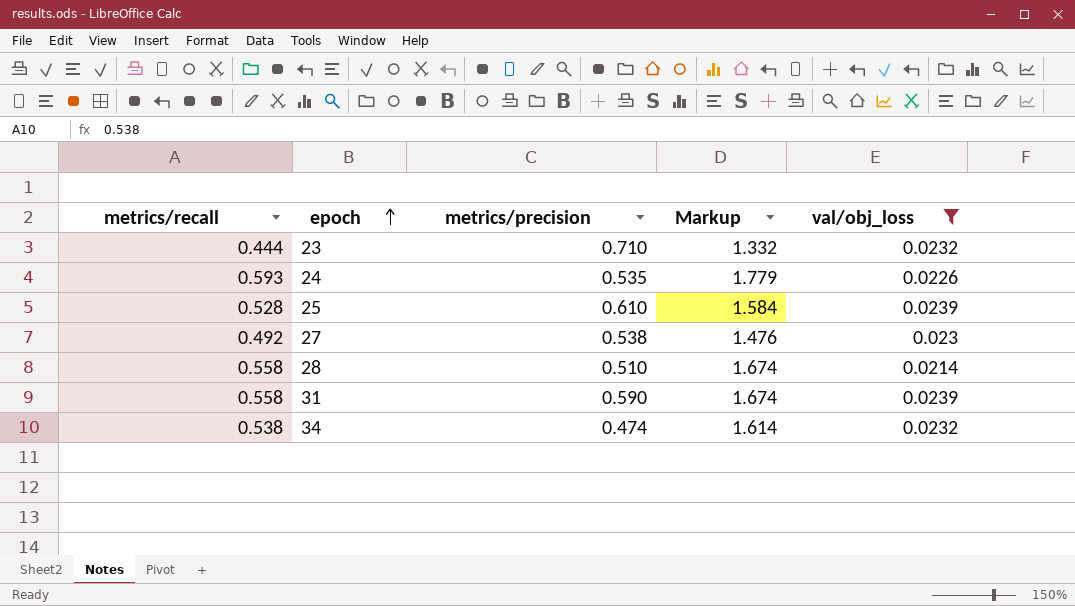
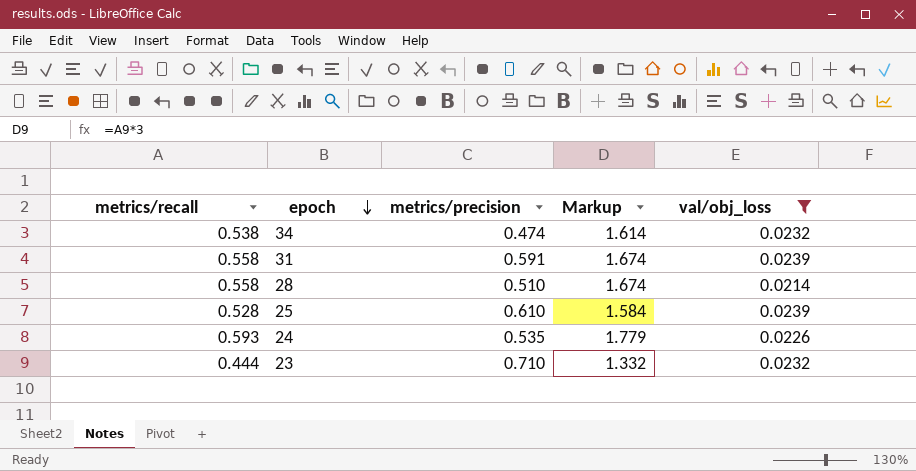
row order: epoch ascending -> epoch descending
row 27: 0.492 | 0.538 | 1.476 | 0.023 -> none
31 | metrics/precision: 0.590 -> 0.591

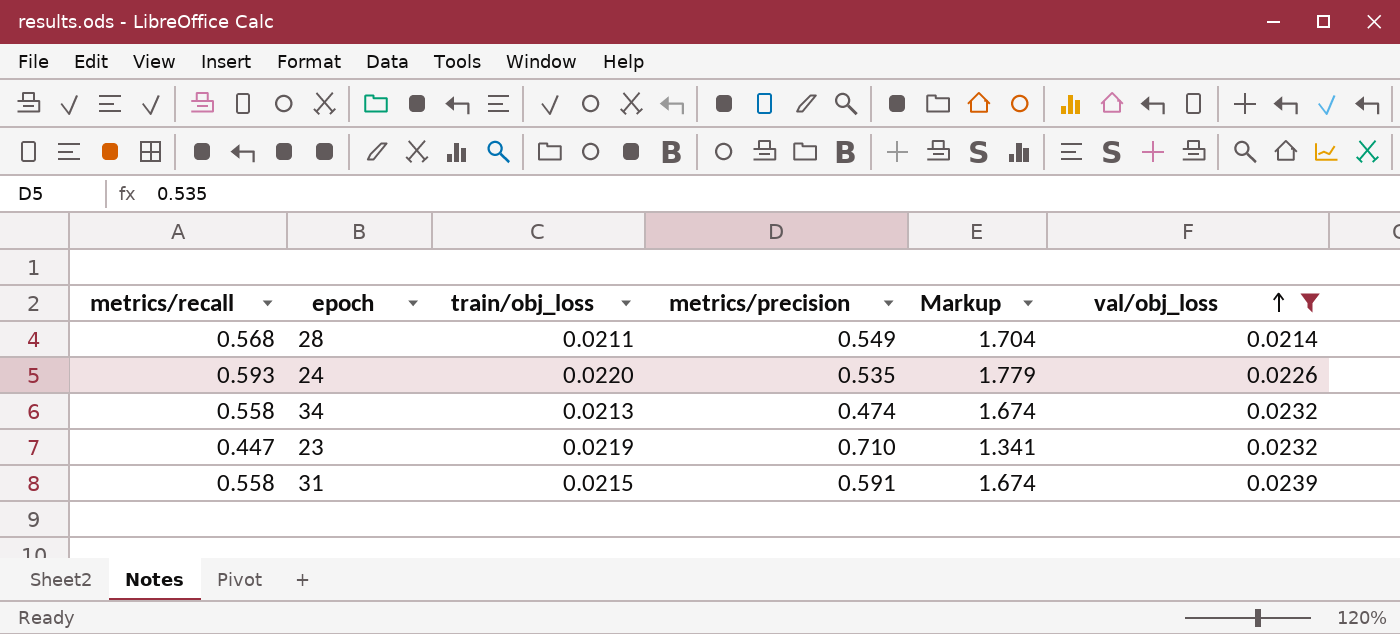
row order: epoch descending -> val/obj_loss ascending
column train/obj_loss | position: none -> 3
row 25: 0.528 | 0.610 | 1.584 | 0.0239 -> none
28 | metrics/recall: 0.558 -> 0.568
28 | metrics/precision: 0.510 -> 0.549
28 | Markup: 1.674 -> 1.704
34 | metrics/recall: 0.538 -> 0.558
34 | Markup: 1.614 -> 1.674
23 | metrics/recall: 0.444 -> 0.447
23 | Markup: 1.332 -> 1.341

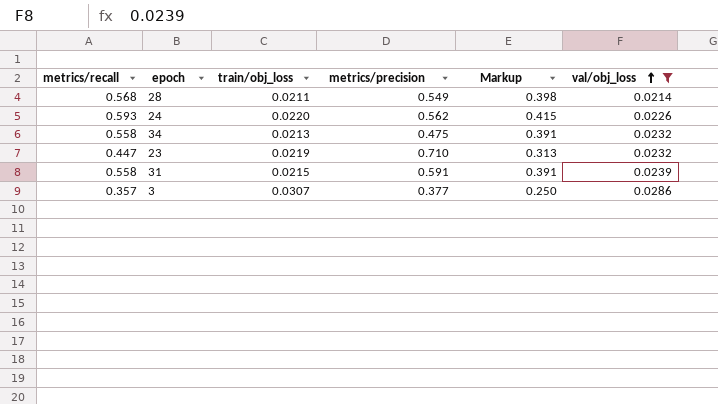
column Markup | formula: [metrics/recall] * 3 -> [metrics/recall] * 0.7
24 | metrics/precision: 0.535 -> 0.562
34 | metrics/precision: 0.474 -> 0.475
row 3: none -> 0.357 | 0.0307 | 0.377 | 0.250 | 0.0286

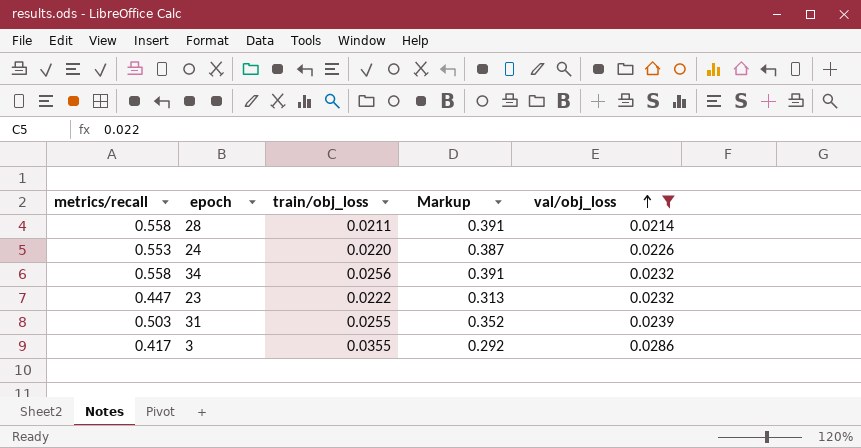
column metrics/precision | position: 4 -> none
28 | metrics/recall: 0.568 -> 0.558
28 | Markup: 0.398 -> 0.391
24 | metrics/recall: 0.593 -> 0.553
24 | Markup: 0.415 -> 0.387
34 | train/obj_loss: 0.0213 -> 0.0256
23 | train/obj_loss: 0.0219 -> 0.0222
31 | metrics/recall: 0.558 -> 0.503
31 | train/obj_loss: 0.0215 -> 0.0255
31 | Markup: 0.391 -> 0.352
3 | metrics/recall: 0.357 -> 0.417
3 | train/obj_loss: 0.0307 -> 0.0355
3 | Markup: 0.250 -> 0.292

